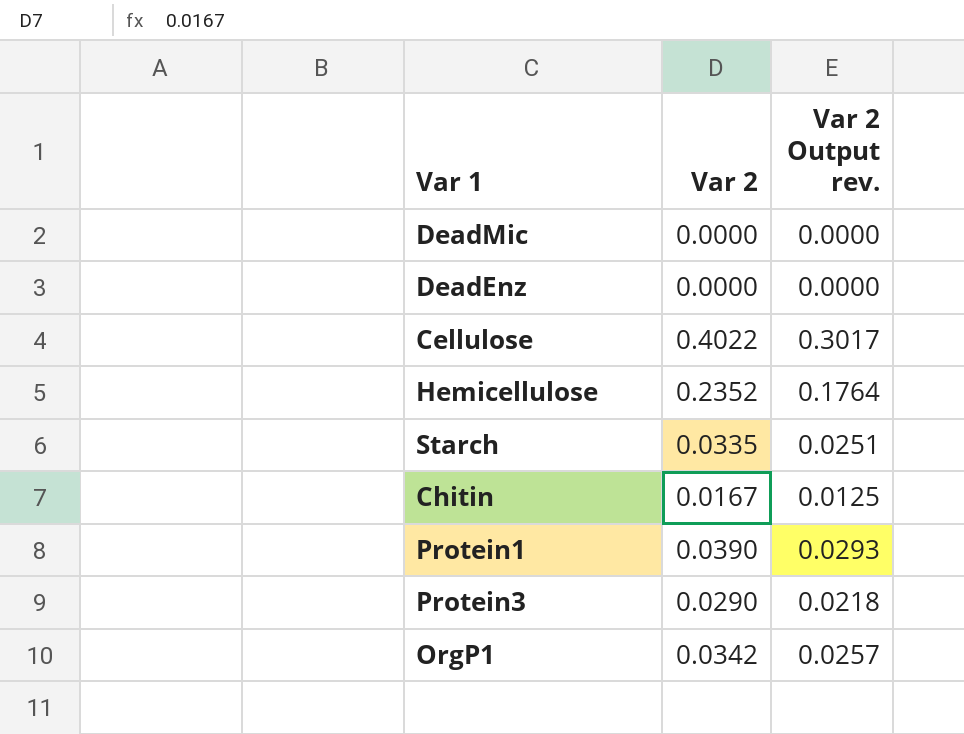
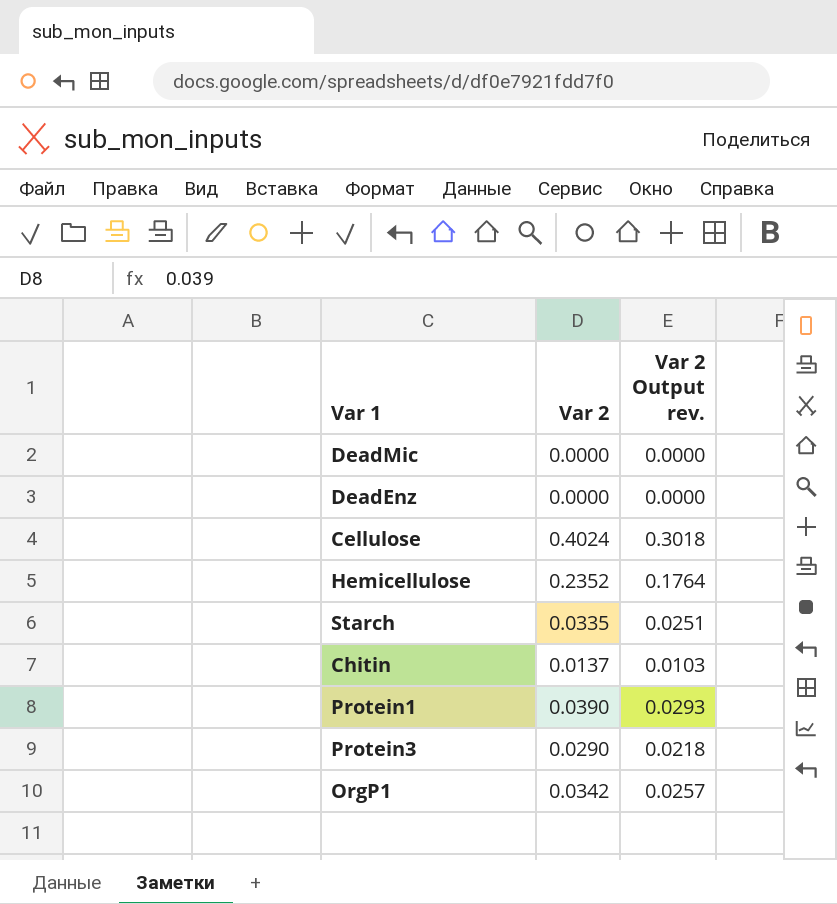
Cellulose | Var 2: 0.4022 -> 0.4024
Cellulose | Var 2 Output rev.: 0.3017 -> 0.3018
Chitin | Var 2: 0.0167 -> 0.0137
Chitin | Var 2 Output rev.: 0.0125 -> 0.0103

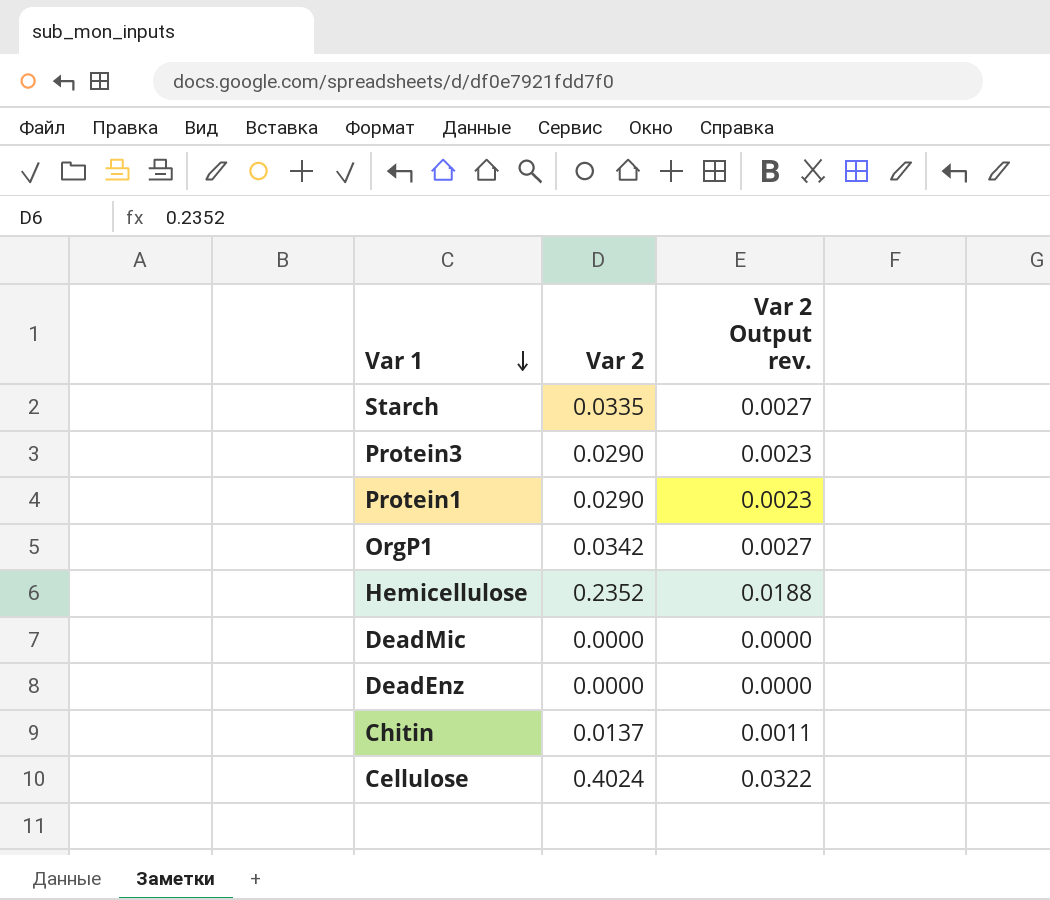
row order: none -> Var 1 descending
column Var 2 Output rev. | formula: [Var 2] * 0.75 -> [Var 2] * 0.08
Protein1 | Var 2: 0.0390 -> 0.0290

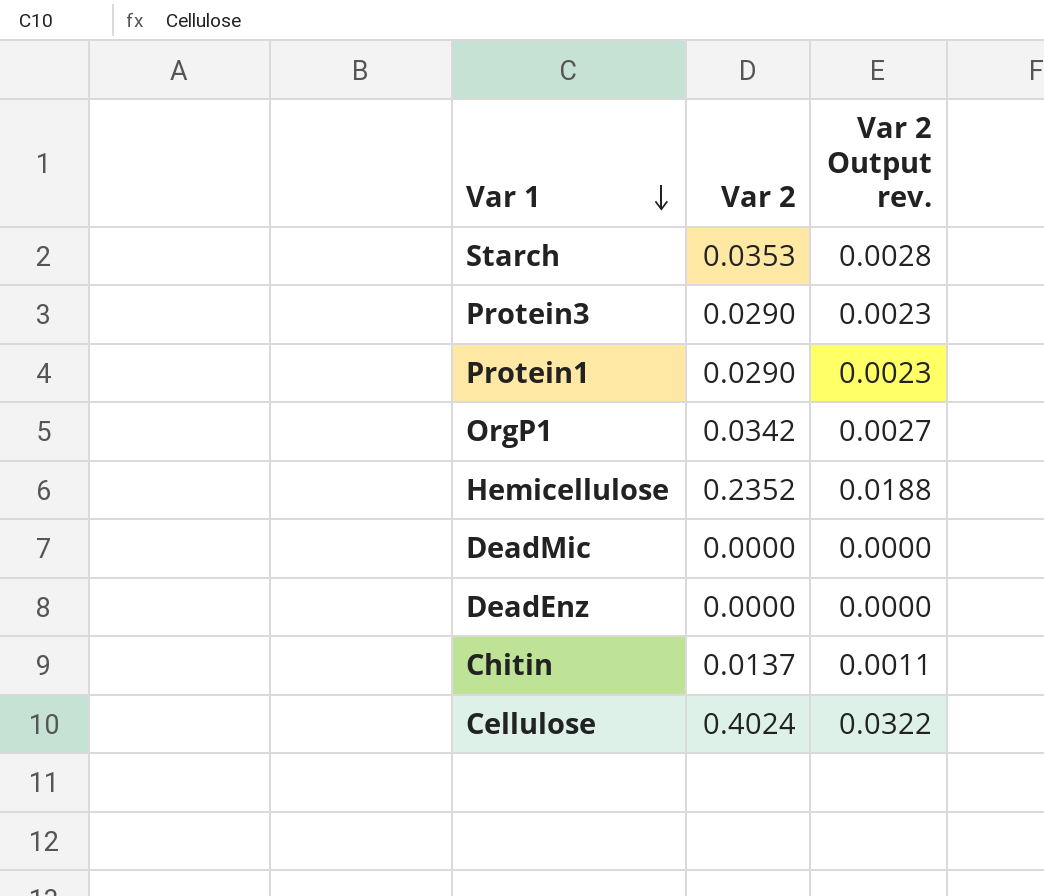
Starch | Var 2: 0.0335 -> 0.0353
Starch | Var 2 Output rev.: 0.0027 -> 0.0028

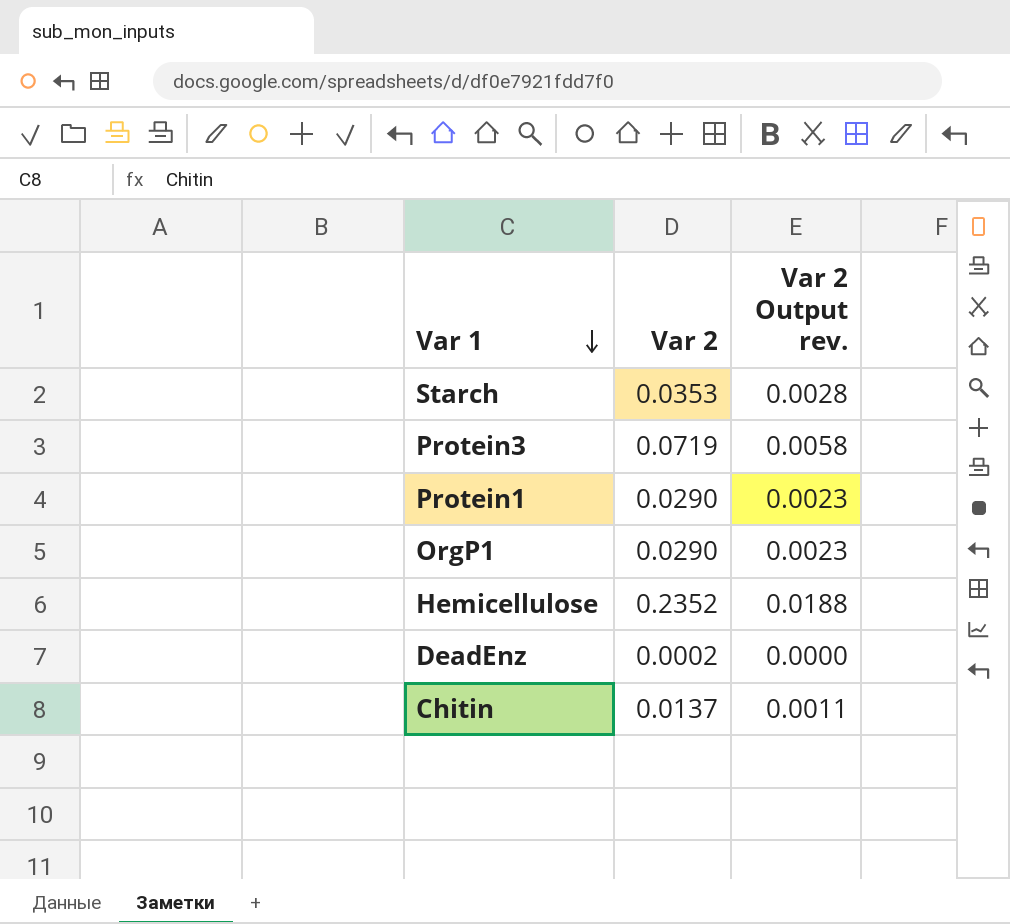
row DeadMic: 0.0000 | 0.0000 -> none
row Cellulose: 0.4024 | 0.0322 -> none
Protein3 | Var 2: 0.0290 -> 0.0719
Protein3 | Var 2 Output rev.: 0.0023 -> 0.0058
OrgP1 | Var 2: 0.0342 -> 0.0290
OrgP1 | Var 2 Output rev.: 0.0027 -> 0.0023
DeadEnz | Var 2: 0.0000 -> 0.0002

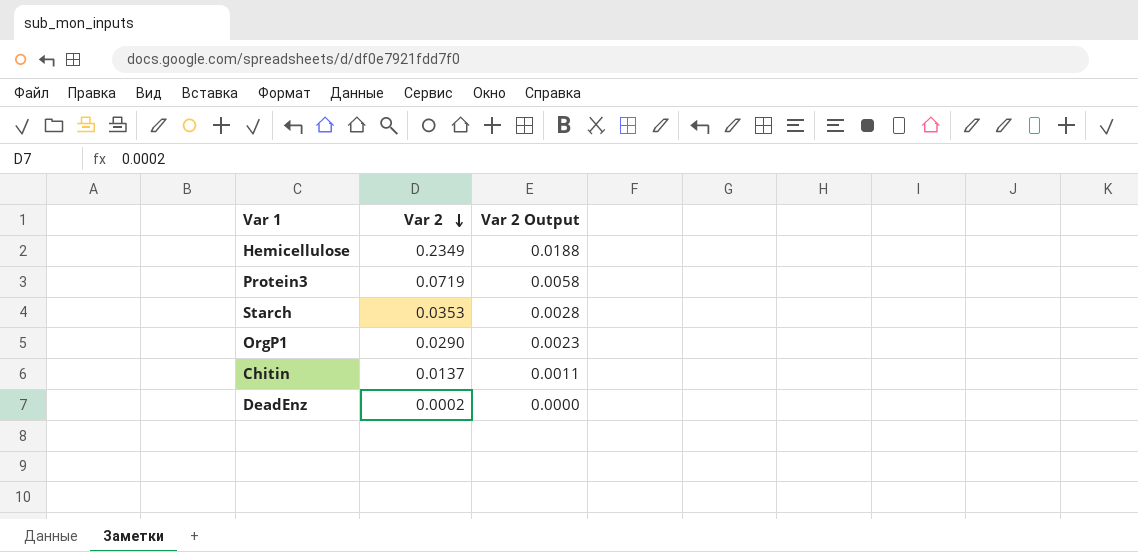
row order: Var 1 descending -> Var 2 descending
column name: Var 2 Output rev. -> Var 2 Output
row Protein1: 0.0290 | 0.0023 -> none
Hemicellulose | Var 2: 0.2352 -> 0.2349

